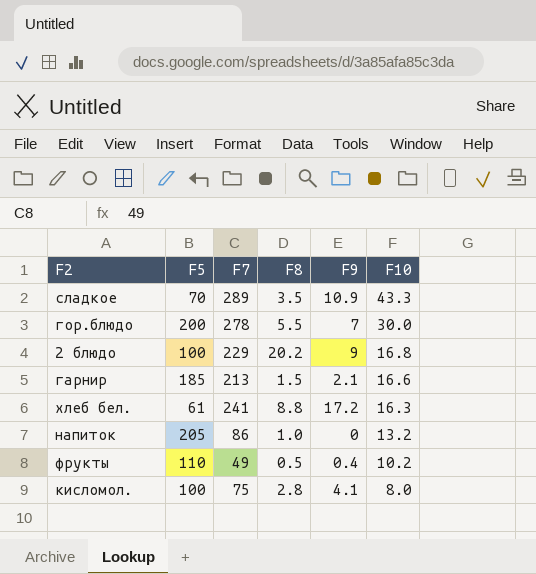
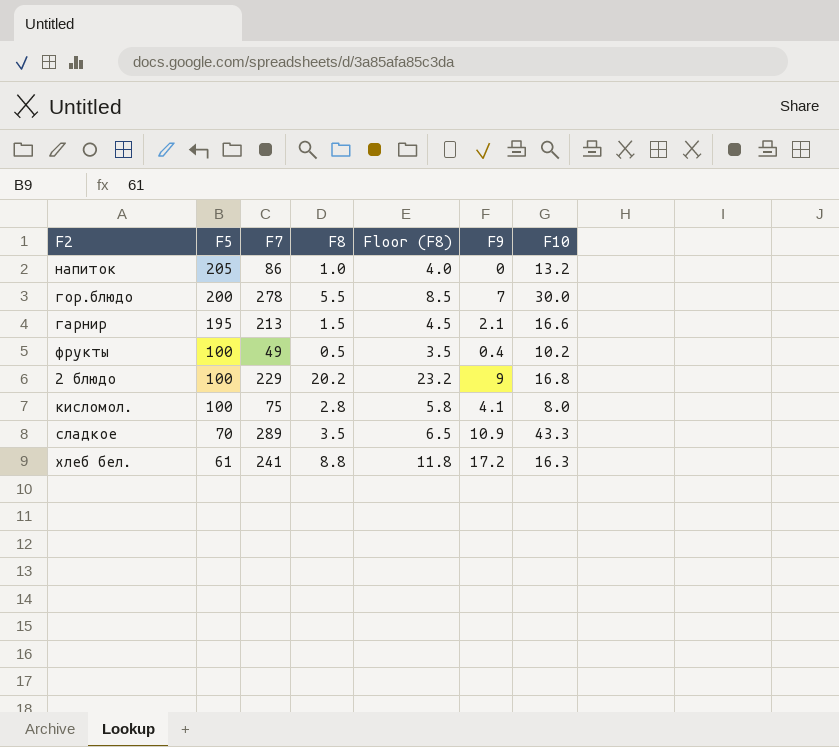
row order: F10 descending -> F5 descending
column Floor (F8) | formula: none -> [F8] + 3
гарнир | F5: 185 -> 195
фрукты | F5: 110 -> 100

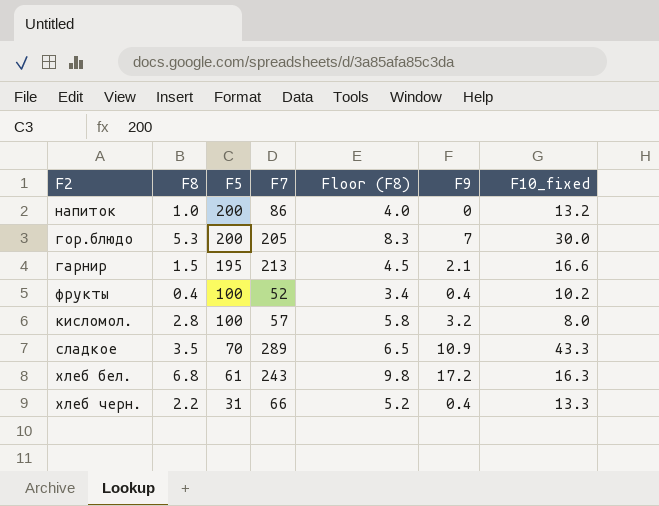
column F8 | position: 4 -> 2
column name: F10 -> F10_fixed
row 2 блюдо: 100 | 229 | 20.2 | 23.2 | 9 | 16.8 -> none
напиток | F5: 205 -> 200
гор.блюдо | F8: 5.5 -> 5.3
гор.блюдо | F7: 278 -> 205
гор.блюдо | Floor (F8): 8.5 -> 8.3
фрукты | F8: 0.5 -> 0.4
фрукты | F7: 49 -> 52
фрукты | Floor (F8): 3.5 -> 3.4
кисломол. | F7: 75 -> 57
кисломол. | F9: 4.1 -> 3.2
хлеб бел. | F8: 8.8 -> 6.8
хлеб бел. | F7: 241 -> 243
хлеб бел. | Floor (F8): 11.8 -> 9.8
row хлеб черн.: none -> 2.2 | 31 | 66 | 5.2 | 0.4 | 13.3

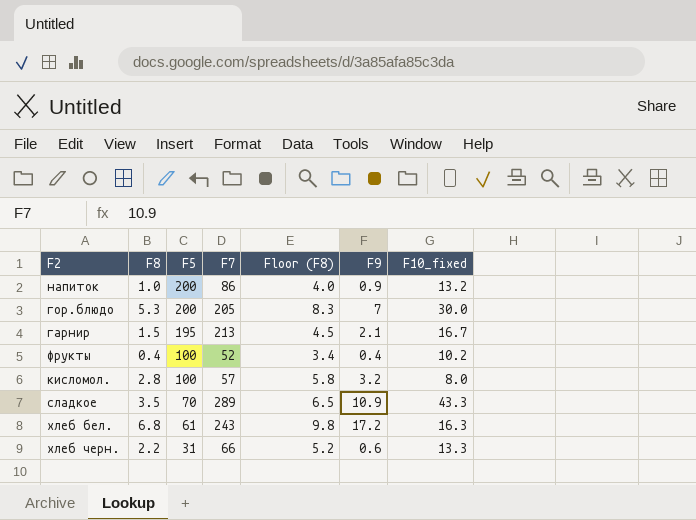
напиток | F9: 0 -> 0.9
гарнир | F10_fixed: 16.6 -> 16.7
хлеб черн. | F9: 0.4 -> 0.6

